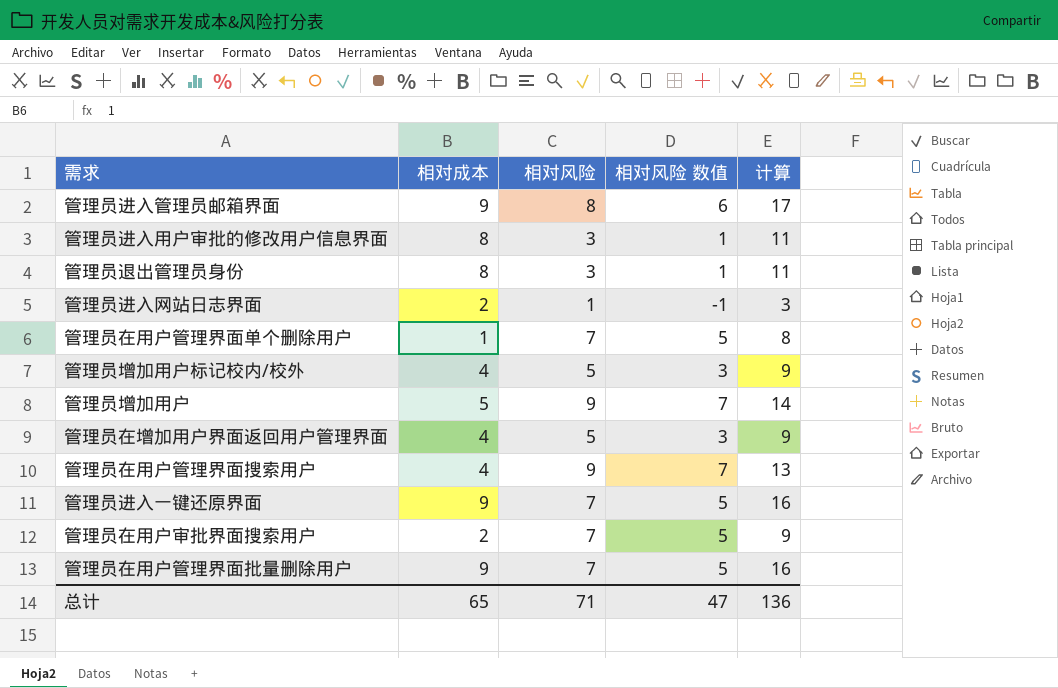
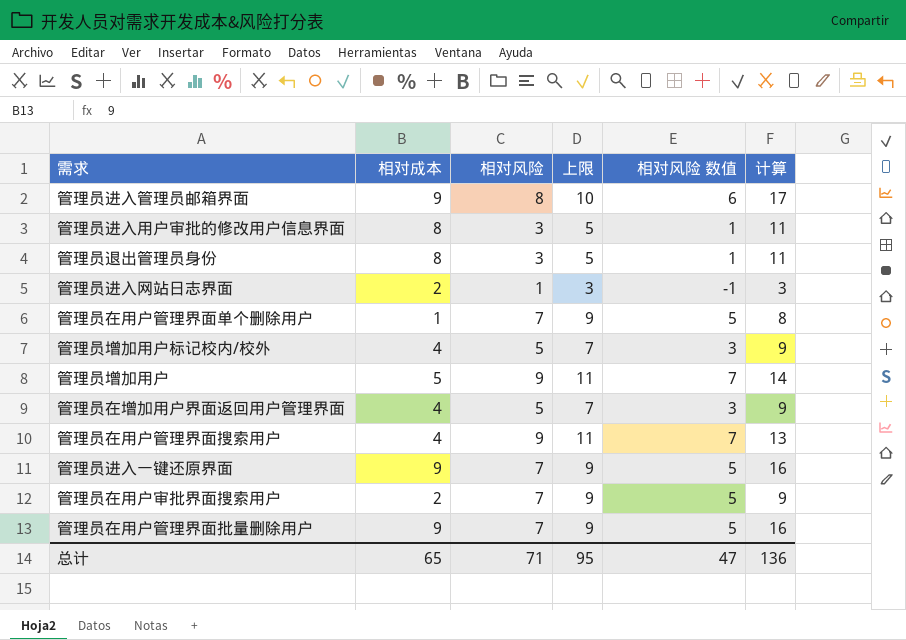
column 上限 | formula: none -> [相对风险] + 2

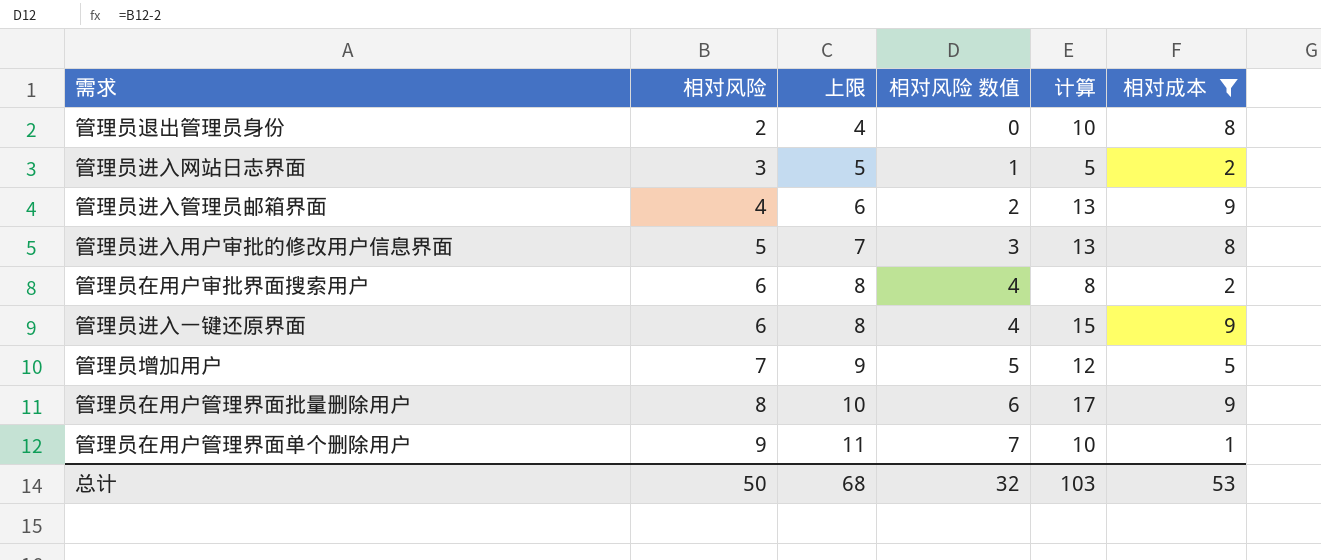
filter: none -> 相对成本 != 4
row order: none -> 相对风险 ascending
column 相对成本 | position: 2 -> 6
管理员退出管理员身份 | 相对风险: 3 -> 2
管理员退出管理员身份 | 上限: 5 -> 4
管理员退出管理员身份 | 相对风险 数值: 1 -> 0
管理员退出管理员身份 | 计算: 11 -> 10
管理员进入网站日志界面 | 相对风险: 1 -> 3
管理员进入网站日志界面 | 上限: 3 -> 5
管理员进入网站日志界面 | 相对风险 数值: -1 -> 1
管理员进入网站日志界面 | 计算: 3 -> 5
管理员进入管理员邮箱界面 | 相对风险: 8 -> 4
管理员进入管理员邮箱界面 | 上限: 10 -> 6
管理员进入管理员邮箱界面 | 相对风险 数值: 6 -> 2
管理员进入管理员邮箱界面 | 计算: 17 -> 13
管理员进入用户审批的修改用户信息界面 | 相对风险: 3 -> 5
管理员进入用户审批的修改用户信息界面 | 上限: 5 -> 7
管理员进入用户审批的修改用户信息界面 | 相对风险 数值: 1 -> 3
管理员进入用户审批的修改用户信息界面 | 计算: 11 -> 13
管理员在用户审批界面搜索用户 | 相对风险: 7 -> 6
管理员在用户审批界面搜索用户 | 上限: 9 -> 8
管理员在用户审批界面搜索用户 | 相对风险 数值: 5 -> 4
管理员在用户审批界面搜索用户 | 计算: 9 -> 8
管理员进入一键还原界面 | 相对风险: 7 -> 6
管理员进入一键还原界面 | 上限: 9 -> 8
管理员进入一键还原界面 | 相对风险 数值: 5 -> 4
管理员进入一键还原界面 | 计算: 16 -> 15
管理员增加用户 | 相对风险: 9 -> 7
管理员增加用户 | 上限: 11 -> 9
管理员增加用户 | 相对风险 数值: 7 -> 5
管理员增加用户 | 计算: 14 -> 12
管理员在用户管理界面批量删除用户 | 相对风险: 7 -> 8
管理员在用户管理界面批量删除用户 | 上限: 9 -> 10
管理员在用户管理界面批量删除用户 | 相对风险 数值: 5 -> 6
管理员在用户管理界面批量删除用户 | 计算: 16 -> 17
管理员在用户管理界面单个删除用户 | 相对风险: 7 -> 9
管理员在用户管理界面单个删除用户 | 上限: 9 -> 11
管理员在用户管理界面单个删除用户 | 相对风险 数值: 5 -> 7
管理员在用户管理界面单个删除用户 | 计算: 8 -> 10
总计 | 相对风险: 71 -> 50
总计 | 上限: 95 -> 68
总计 | 相对风险 数值: 47 -> 32
总计 | 计算: 136 -> 103
总计 | 相对成本: 65 -> 53

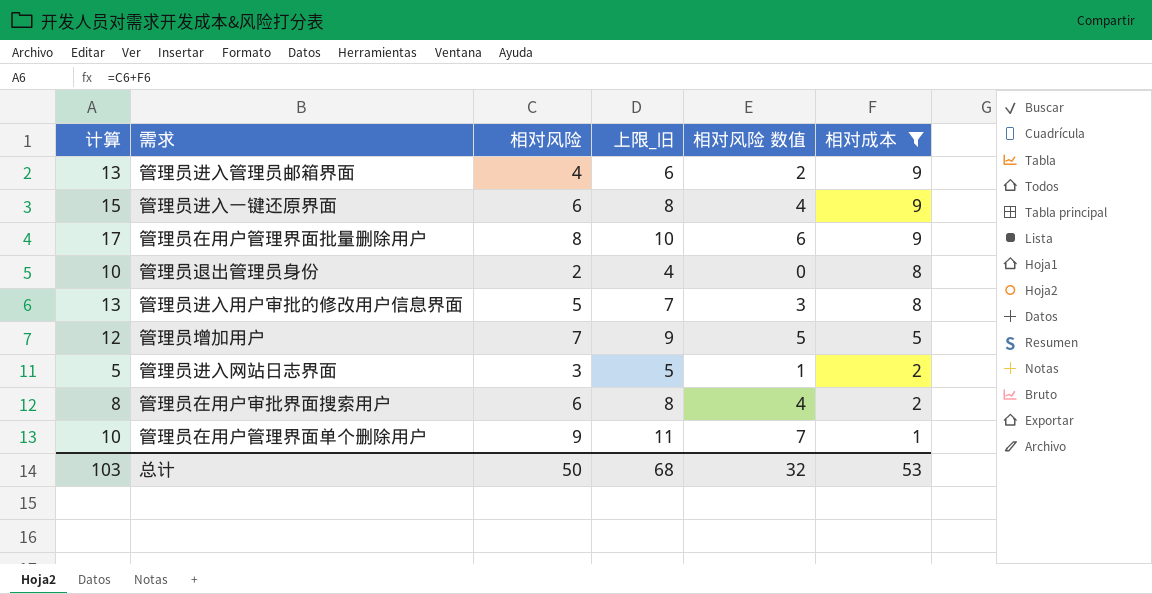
row order: 相对风险 ascending -> 相对成本 descending
column 计算 | position: 5 -> 1
column name: 上限 -> 上限_旧

